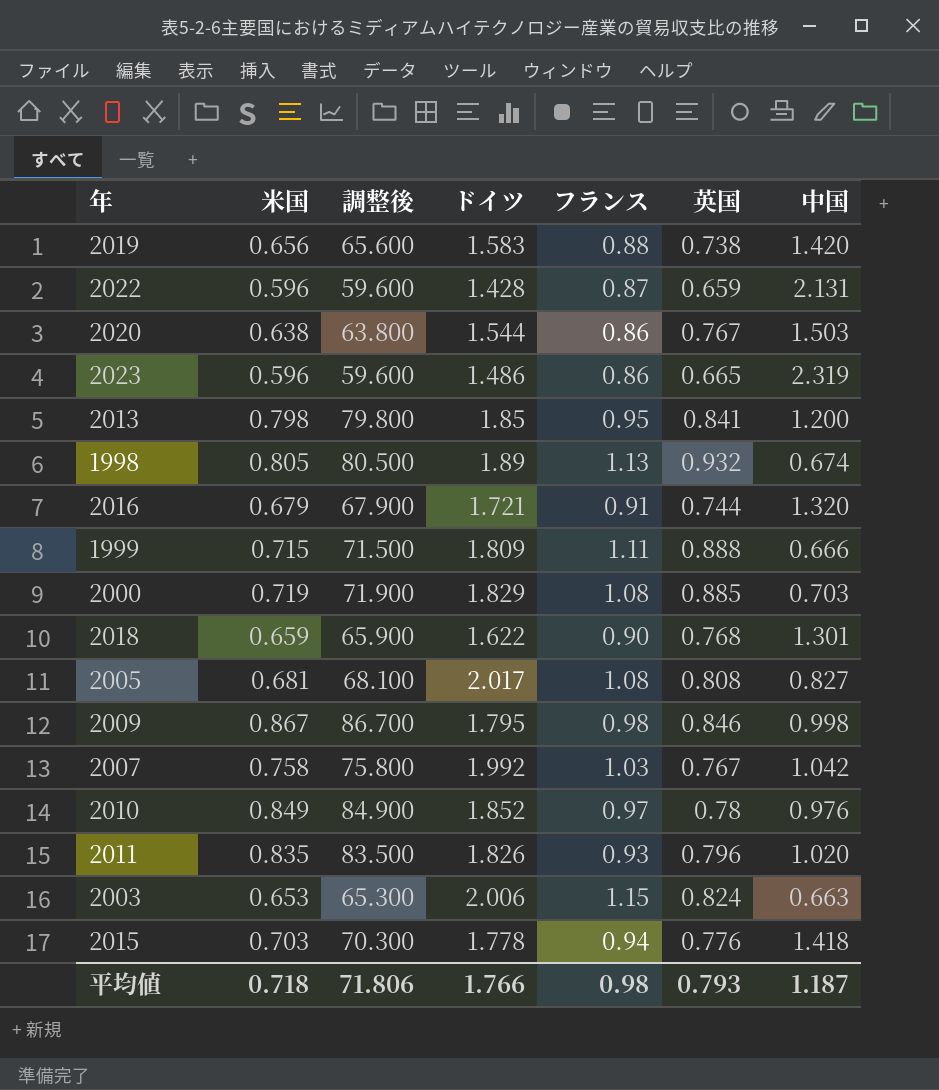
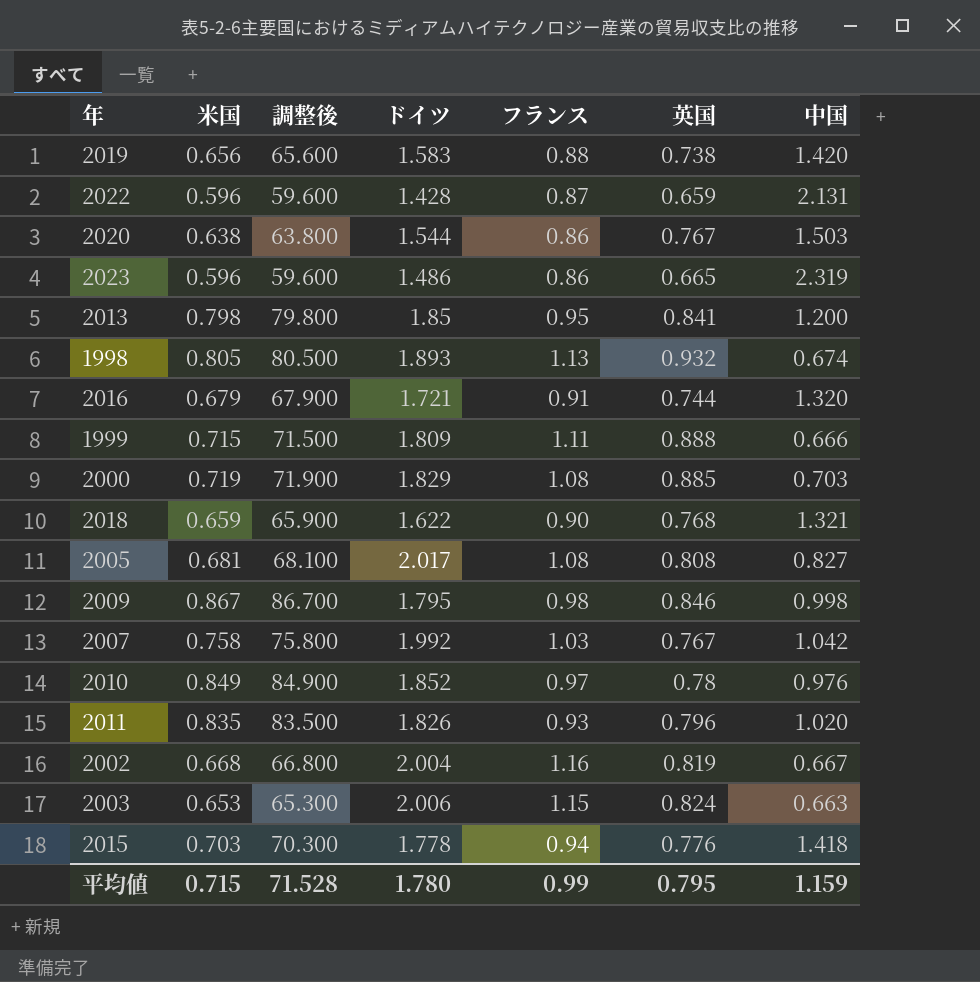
1998 | ドイツ: 1.89 -> 1.893
2018 | 中国: 1.301 -> 1.321
row 2002: none -> 0.668 | 66.800 | 2.004 | 1.16 | 0.819 | 0.667
平均値 | 米国: 0.718 -> 0.715
平均値 | 調整後: 71.806 -> 71.528
平均値 | ドイツ: 1.766 -> 1.780
平均値 | フランス: 0.98 -> 0.99
平均値 | 英国: 0.793 -> 0.795
平均値 | 中国: 1.187 -> 1.159

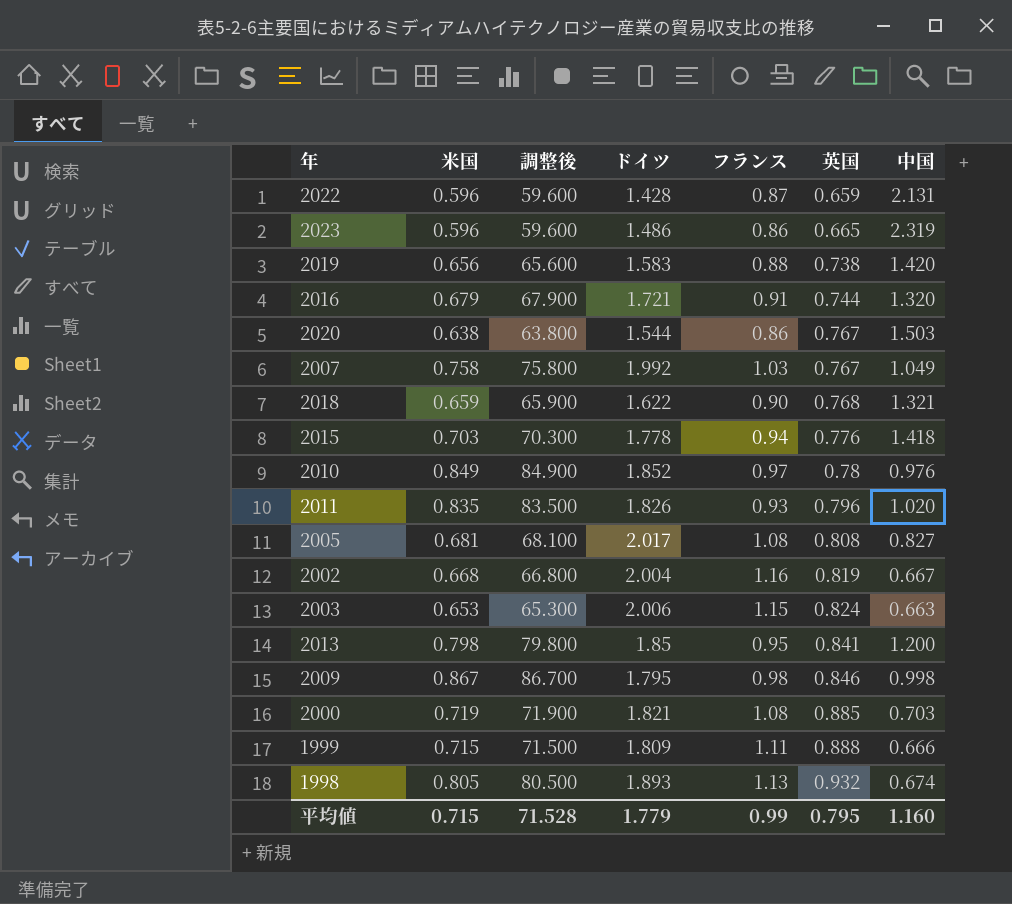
row order: none -> 英国 ascending
2007 | 中国: 1.042 -> 1.049
2000 | ドイツ: 1.829 -> 1.821
平均値 | ドイツ: 1.780 -> 1.779
平均値 | 中国: 1.159 -> 1.160

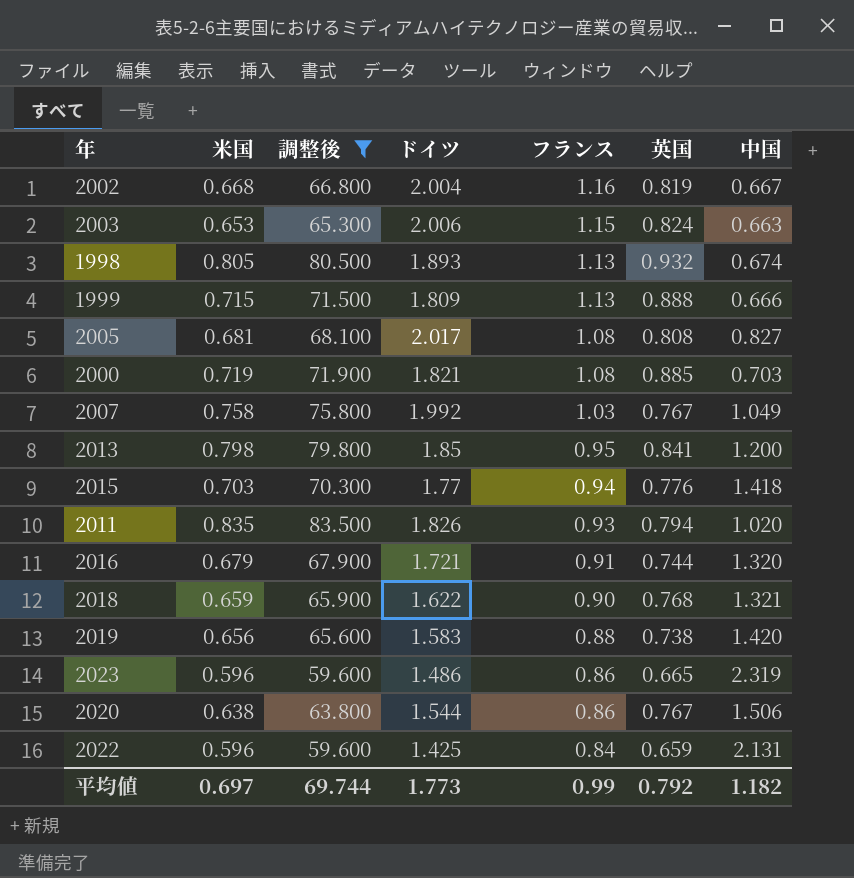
filter: none -> 調整後 <= 83.500
row order: 英国 ascending -> フランス descending
1999 | フランス: 1.11 -> 1.13
2015 | ドイツ: 1.778 -> 1.77
2011 | 英国: 0.796 -> 0.794
2020 | 中国: 1.503 -> 1.506
2022 | ドイツ: 1.428 -> 1.425
2022 | フランス: 0.87 -> 0.84
平均値 | 米国: 0.715 -> 0.697
平均値 | 調整後: 71.528 -> 69.744
平均値 | ドイツ: 1.779 -> 1.773
平均値 | 英国: 0.795 -> 0.792
平均値 | 中国: 1.160 -> 1.182

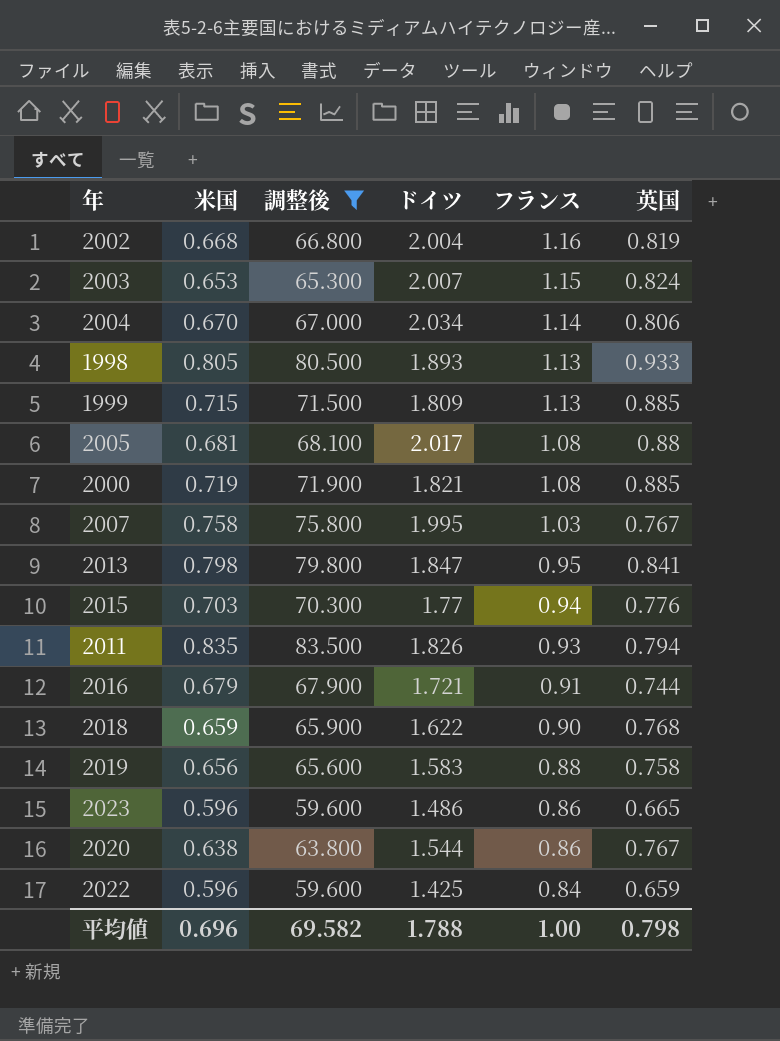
column 中国 | position: 7 -> none
2003 | ドイツ: 2.006 -> 2.007
row 2004: none -> 0.670 | 67.000 | 2.034 | 1.14 | 0.806
1998 | 英国: 0.932 -> 0.933
1999 | 英国: 0.888 -> 0.885
2005 | 英国: 0.808 -> 0.88
2007 | ドイツ: 1.992 -> 1.995
2013 | ドイツ: 1.85 -> 1.847
2019 | 英国: 0.738 -> 0.758
平均値 | 米国: 0.697 -> 0.696
平均値 | 調整後: 69.744 -> 69.582
平均値 | ドイツ: 1.773 -> 1.788
平均値 | フランス: 0.99 -> 1.00
平均値 | 英国: 0.792 -> 0.798

